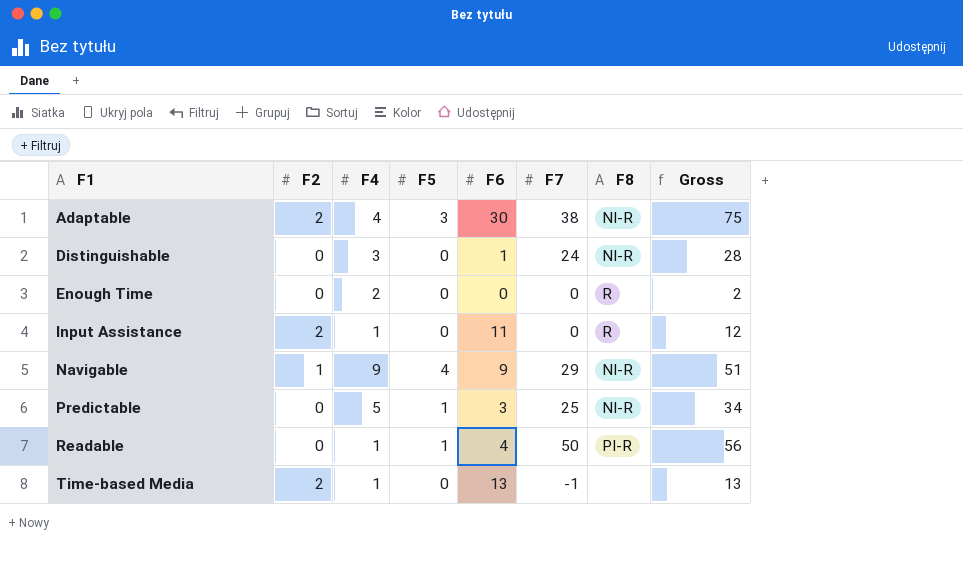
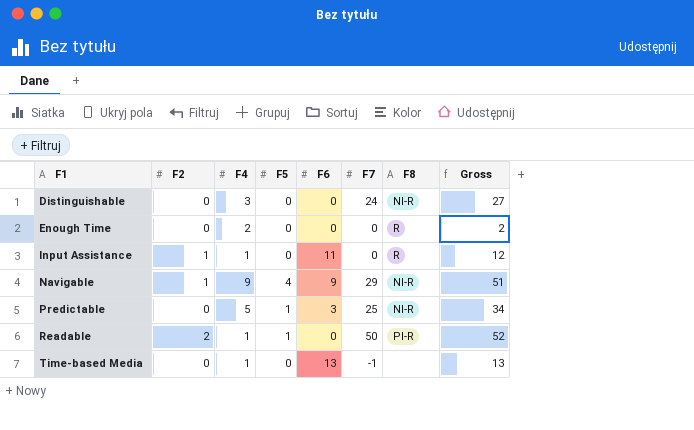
row Adaptable: 2 | 4 | 3 | 30 | 38 | NI-R | 75 -> none
Distinguishable | F6: 1 -> 0
Distinguishable | Gross: 28 -> 27
Input Assistance | F2: 2 -> 1
Readable | F2: 0 -> 2
Readable | F6: 4 -> 0
Readable | Gross: 56 -> 52
Time-based Media | F2: 2 -> 0

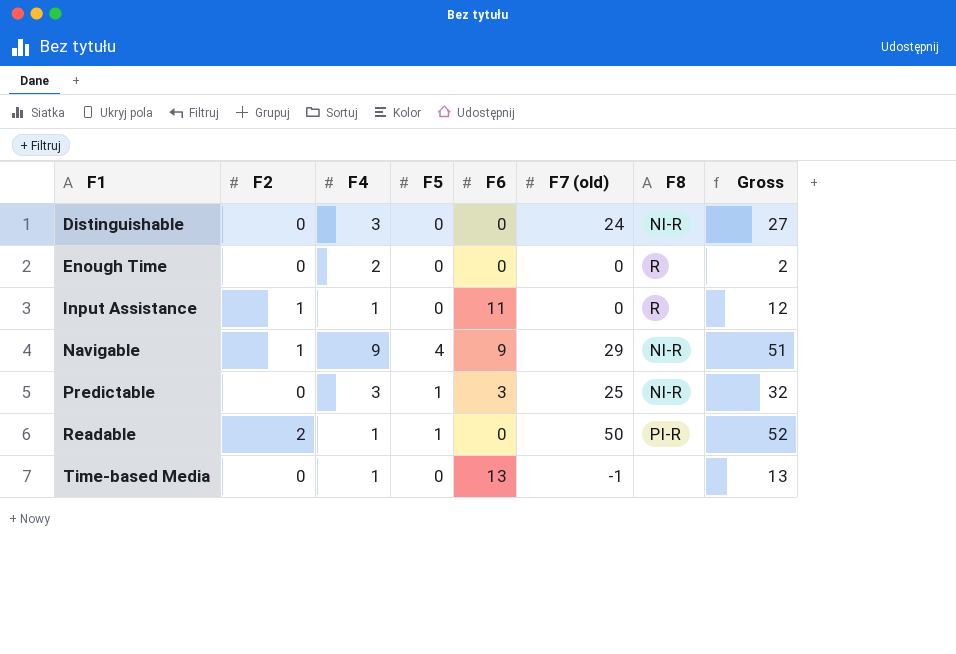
column name: F7 -> F7 (old)
Predictable | F4: 5 -> 3
Predictable | Gross: 34 -> 32

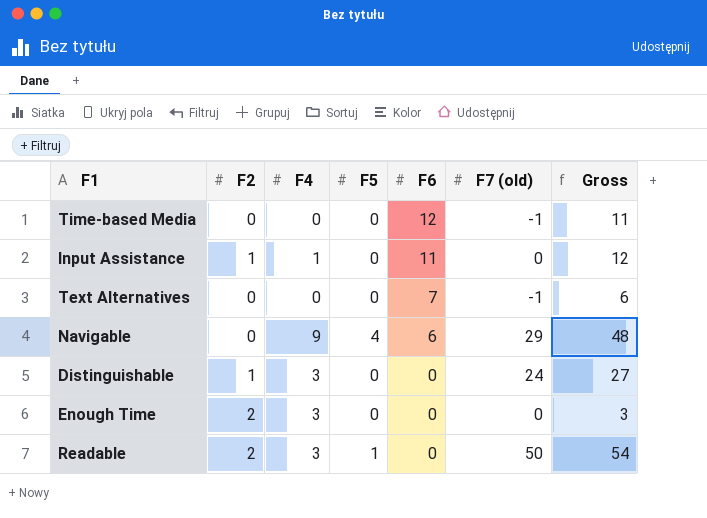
row order: F1 ascending -> F6 descending
column F8 | position: 7 -> none
row Predictable: 0 | 3 | 1 | 3 | 25 | NI-R | 32 -> none
Time-based Media | F4: 1 -> 0
Time-based Media | F6: 13 -> 12
Time-based Media | Gross: 13 -> 11
row Text Alternatives: none -> 0 | 0 | 0 | 7 | -1 | 6
Navigable | F2: 1 -> 0
Navigable | F6: 9 -> 6
Navigable | Gross: 51 -> 48
Distinguishable | F2: 0 -> 1
Enough Time | F2: 0 -> 2
Enough Time | F4: 2 -> 3
Enough Time | Gross: 2 -> 3
Readable | F4: 1 -> 3
Readable | Gross: 52 -> 54

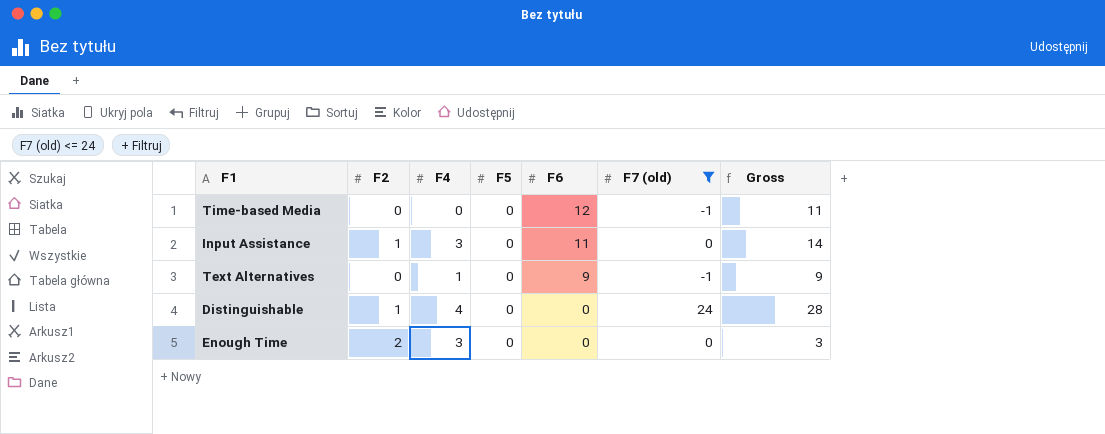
filter: none -> F7 (old) <= 24
Input Assistance | F4: 1 -> 3
Input Assistance | Gross: 12 -> 14
Text Alternatives | F4: 0 -> 1
Text Alternatives | F6: 7 -> 9
Text Alternatives | Gross: 6 -> 9
Distinguishable | F4: 3 -> 4
Distinguishable | Gross: 27 -> 28

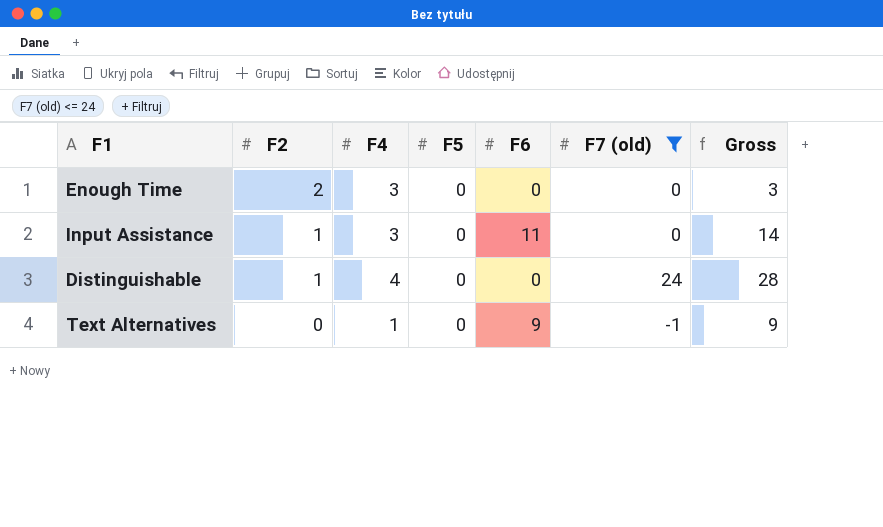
row order: F6 descending -> F2 descending
row Time-based Media: 0 | 0 | 0 | 12 | -1 | 11 -> none

